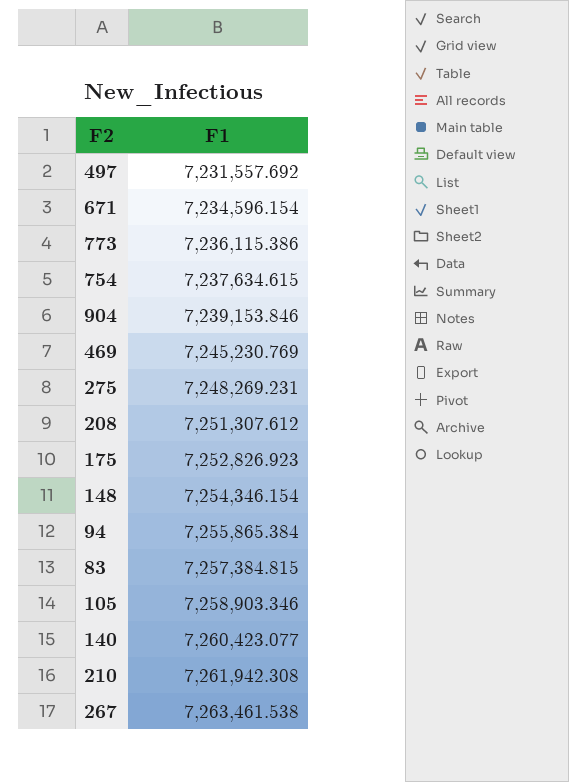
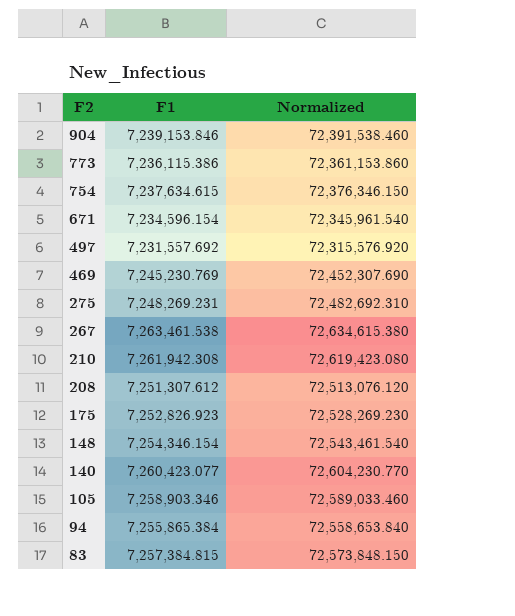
row order: F1 ascending -> F2 descending
column Normalized | formula: none -> [F1] * 10

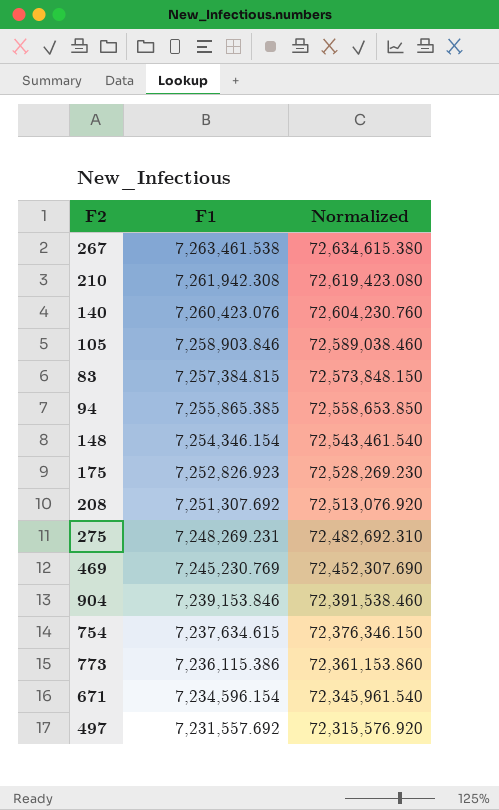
row order: F2 descending -> F1 descending
140 | F1: 7,260,423.077 -> 7,260,423.076
140 | Normalized: 72,604,230.770 -> 72,604,230.760
105 | F1: 7,258,903.346 -> 7,258,903.846
105 | Normalized: 72,589,033.460 -> 72,589,038.460
94 | F1: 7,255,865.384 -> 7,255,865.385
94 | Normalized: 72,558,653.840 -> 72,558,653.850
208 | F1: 7,251,307.612 -> 7,251,307.692
208 | Normalized: 72,513,076.120 -> 72,513,076.920

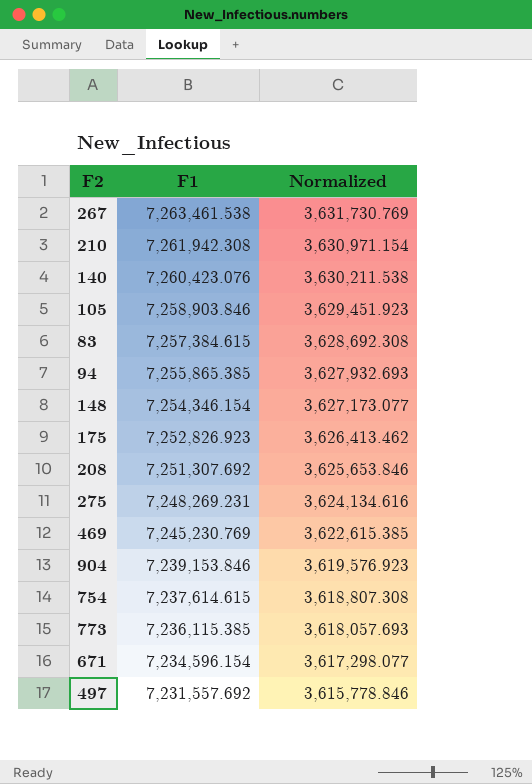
column Normalized | formula: [F1] * 10 -> [F1] * 0.5
83 | F1: 7,257,384.815 -> 7,257,384.615
754 | F1: 7,237,634.615 -> 7,237,614.615
773 | F1: 7,236,115.386 -> 7,236,115.385

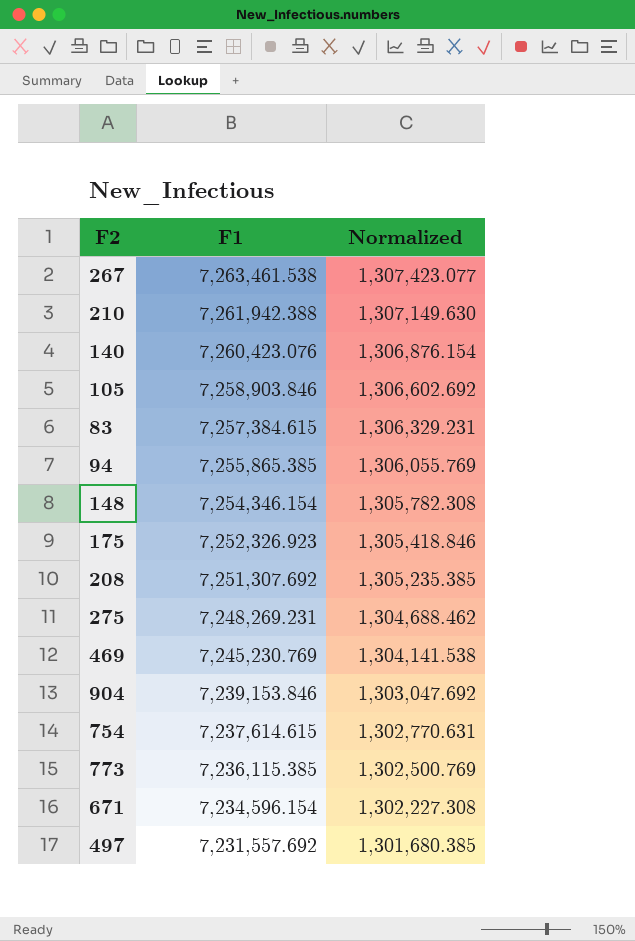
column Normalized | formula: [F1] * 0.5 -> [F1] * 0.18
210 | F1: 7,261,942.308 -> 7,261,942.388
175 | F1: 7,252,826.923 -> 7,252,326.923

